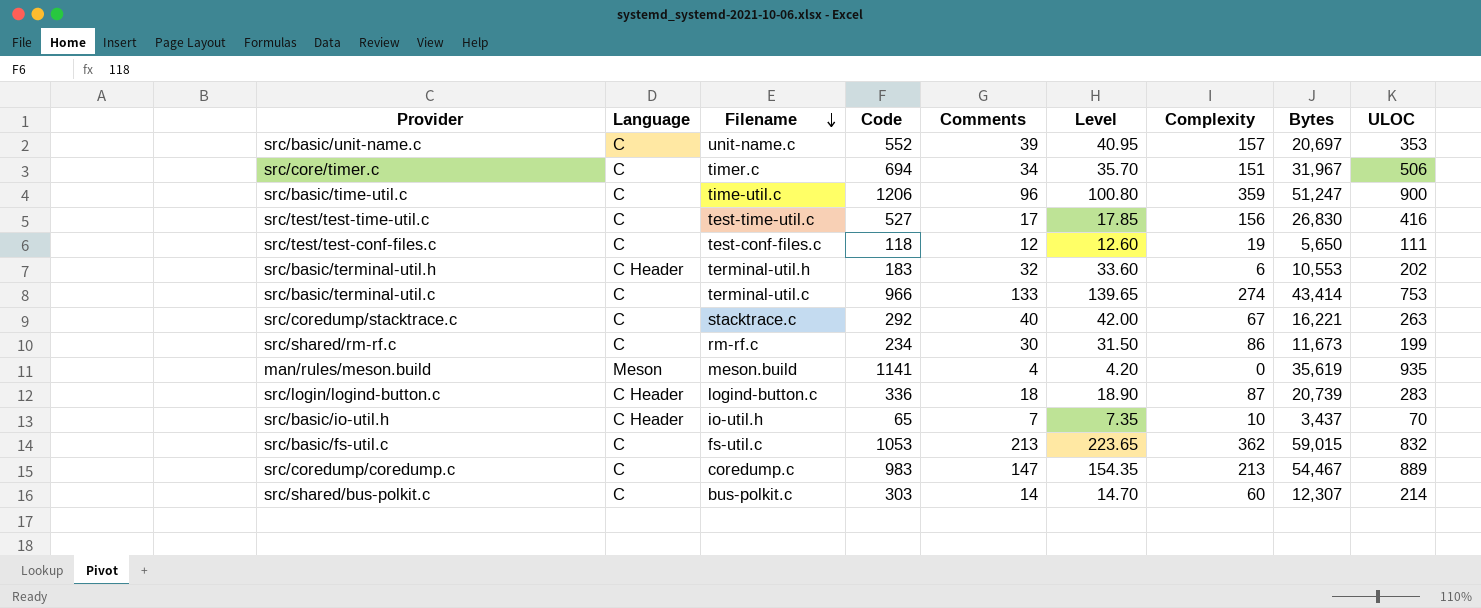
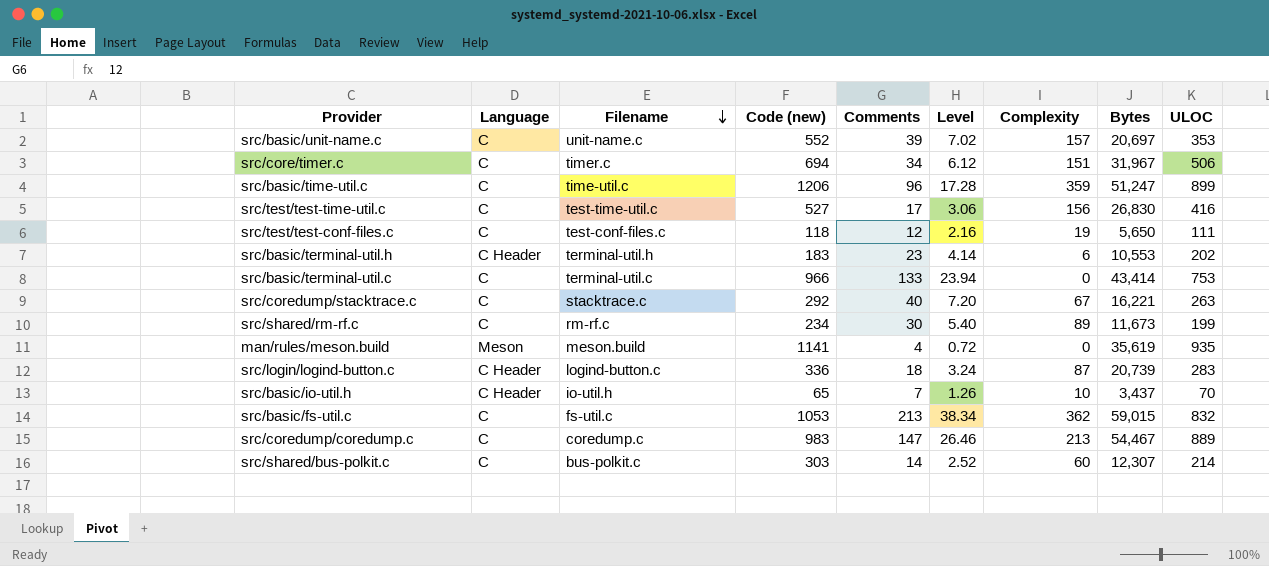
column name: Code -> Code (new)
column Level | formula: [Comments] * 1.05 -> [Comments] * 0.18
src/basic/time-util.c | ULOC: 900 -> 899
src/basic/terminal-util.h | Comments: 32 -> 23
src/basic/terminal-util.c | Complexity: 274 -> 0
src/shared/rm-rf.c | Complexity: 86 -> 89

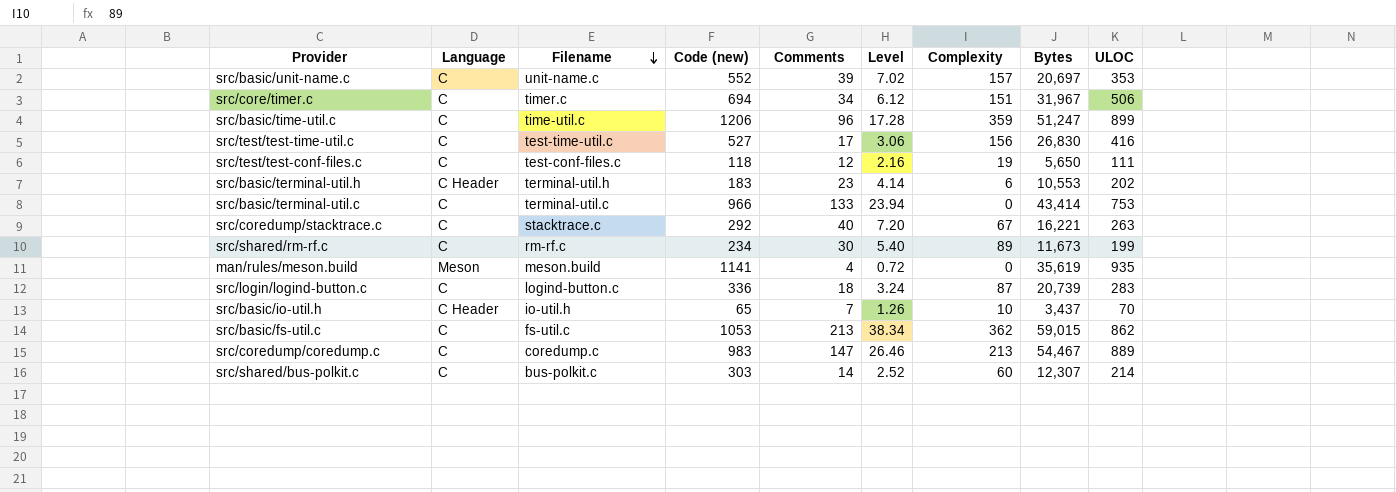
src/login/logind-button.c | Language: C Header -> C
src/basic/fs-util.c | ULOC: 832 -> 862

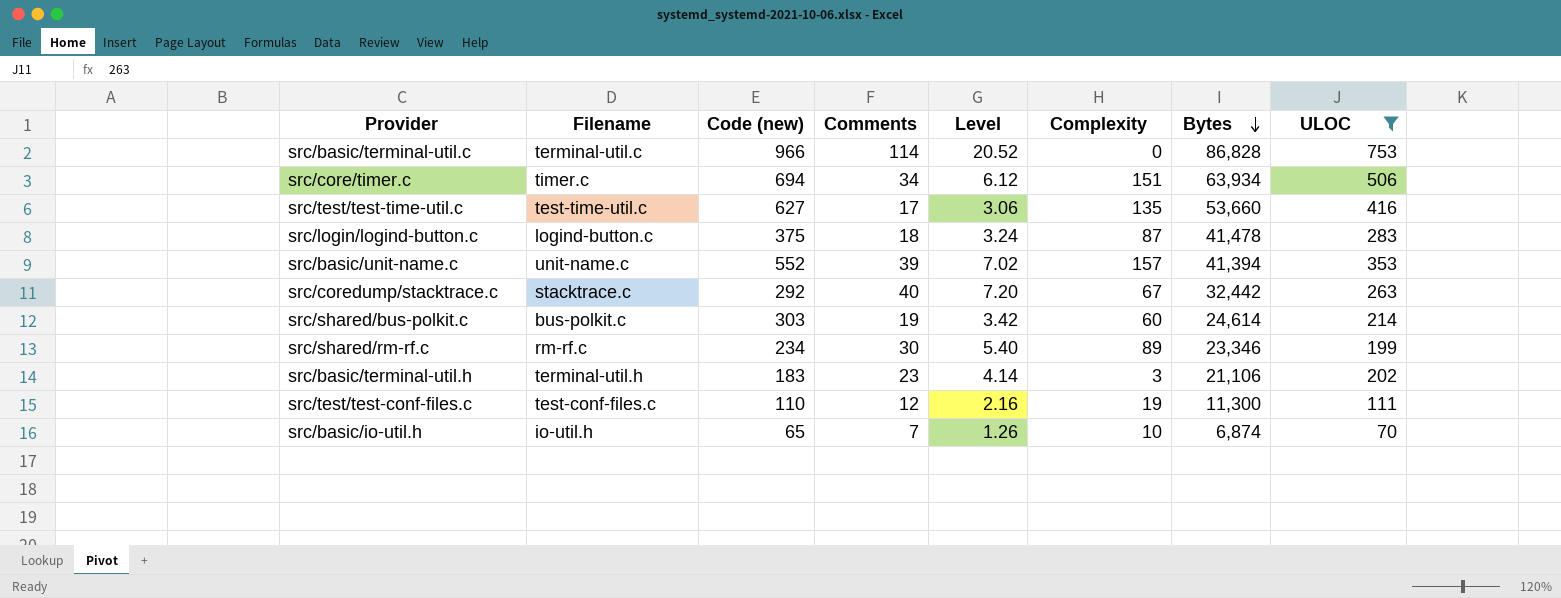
filter: none -> ULOC <= 753
row order: Filename descending -> Bytes descending
column Language | position: 2 -> none
src/basic/terminal-util.c | Comments: 133 -> 114
src/basic/terminal-util.c | Level: 23.94 -> 20.52
src/basic/terminal-util.c | Bytes: 43,414 -> 86,828
src/core/timer.c | Bytes: 31,967 -> 63,934
src/test/test-time-util.c | Code (new): 527 -> 627
src/test/test-time-util.c | Complexity: 156 -> 135
src/test/test-time-util.c | Bytes: 26,830 -> 53,660
src/login/logind-button.c | Code (new): 336 -> 375
src/login/logind-button.c | Bytes: 20,739 -> 41,478
src/basic/unit-name.c | Bytes: 20,697 -> 41,394
src/coredump/stacktrace.c | Bytes: 16,221 -> 32,442
src/shared/bus-polkit.c | Comments: 14 -> 19
src/shared/bus-polkit.c | Level: 2.52 -> 3.42
src/shared/bus-polkit.c | Bytes: 12,307 -> 24,614
src/shared/rm-rf.c | Bytes: 11,673 -> 23,346
src/basic/terminal-util.h | Complexity: 6 -> 3
src/basic/terminal-util.h | Bytes: 10,553 -> 21,106
src/test/test-conf-files.c | Code (new): 118 -> 110
src/test/test-conf-files.c | Bytes: 5,650 -> 11,300
src/basic/io-util.h | Bytes: 3,437 -> 6,874

